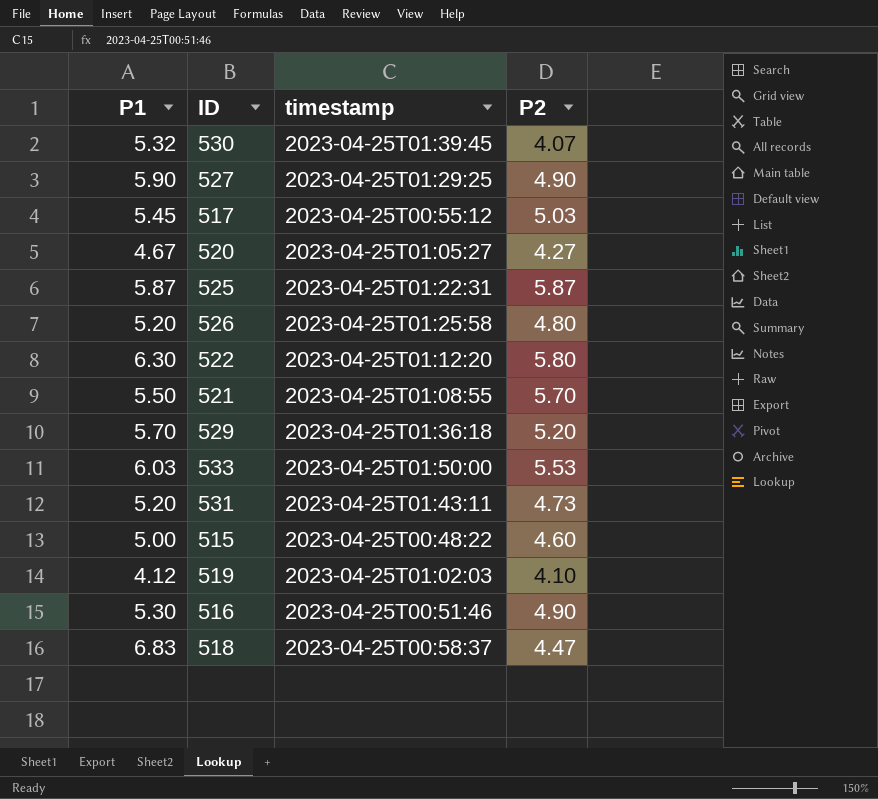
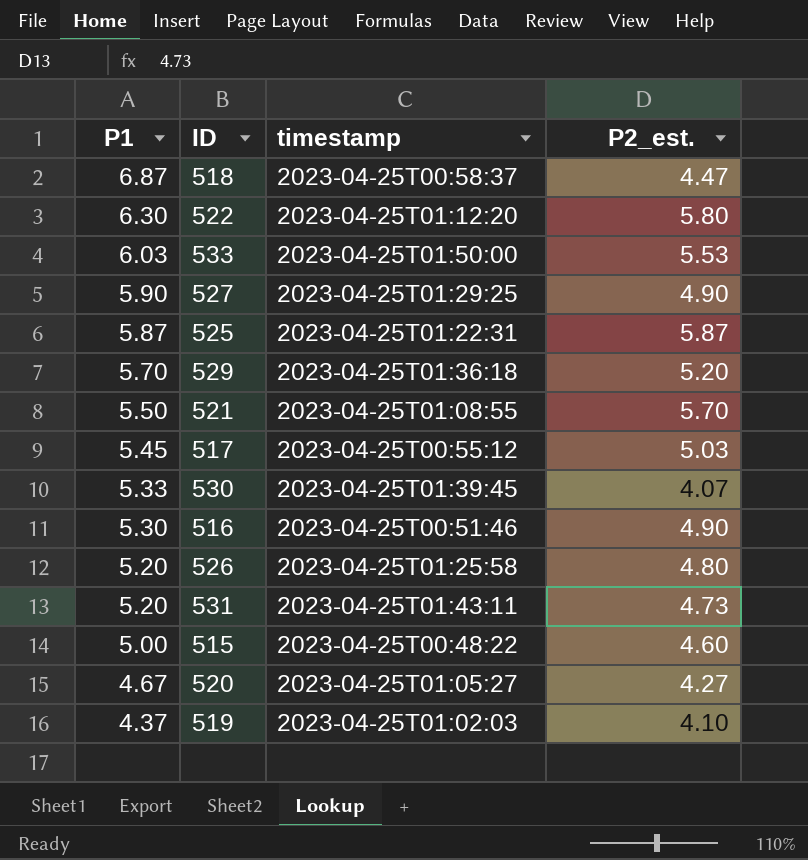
row order: none -> P1 descending
column name: P2 -> P2_est.
518 | P1: 6.83 -> 6.87
530 | P1: 5.32 -> 5.33
519 | P1: 4.12 -> 4.37

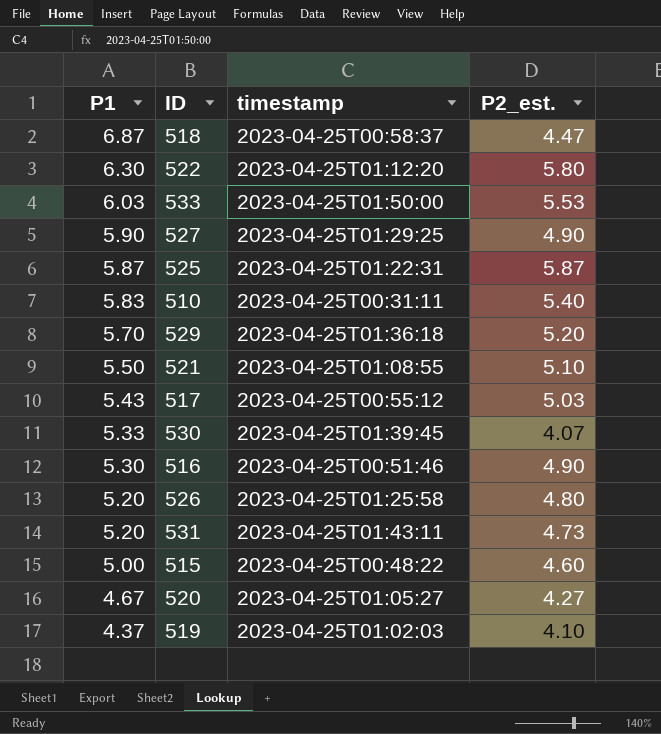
row 510: none -> 5.83 | 2023-04-25T00:31:11 | 5.40
521 | P2_est.: 5.70 -> 5.10
517 | P1: 5.45 -> 5.43

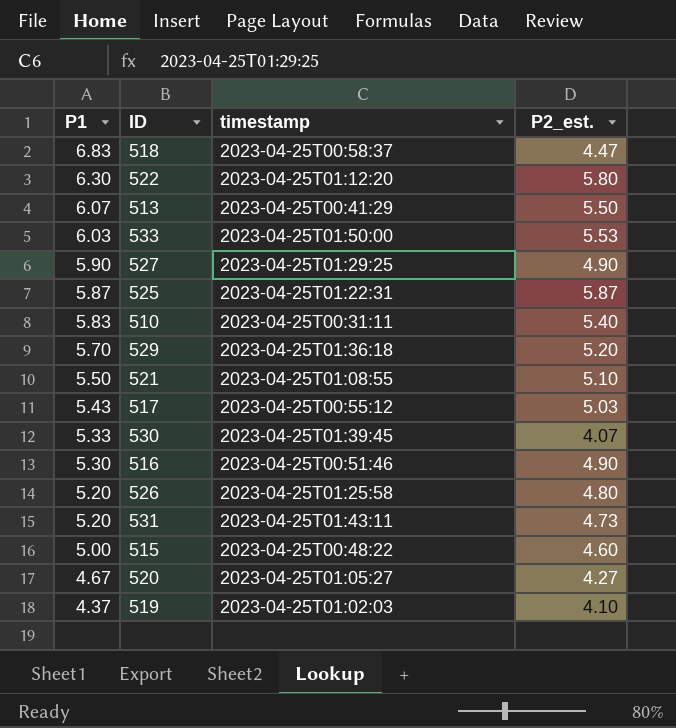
518 | P1: 6.87 -> 6.83
row 513: none -> 6.07 | 2023-04-25T00:41:29 | 5.50

